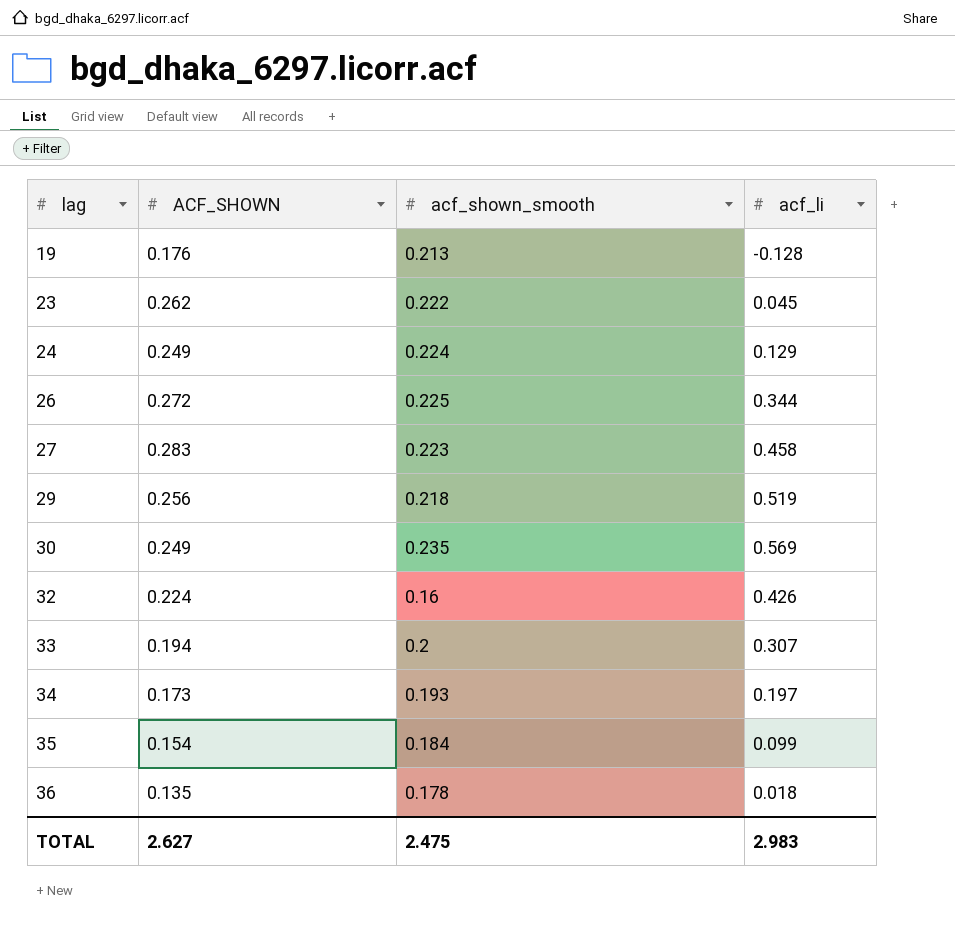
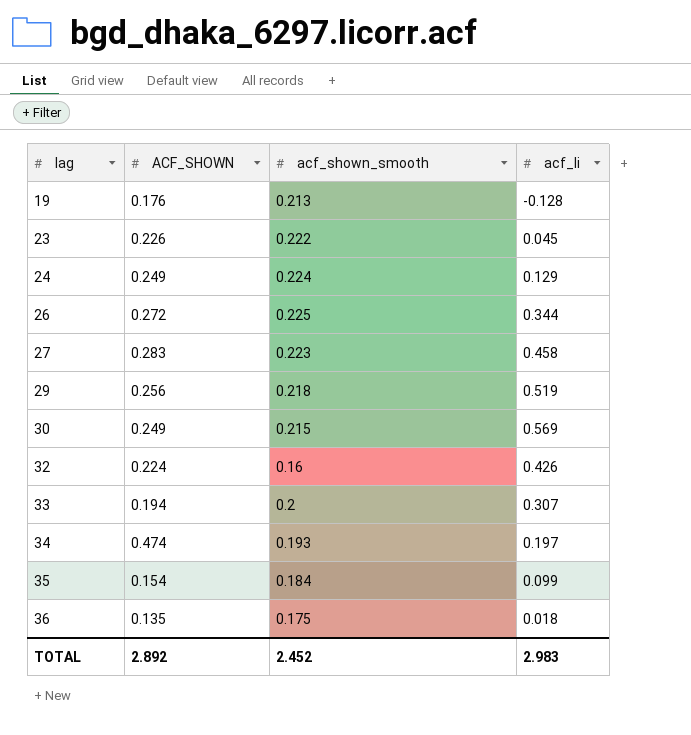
23 | ACF_SHOWN: 0.262 -> 0.226
30 | acf_shown_smooth: 0.235 -> 0.215
34 | ACF_SHOWN: 0.173 -> 0.474
36 | acf_shown_smooth: 0.178 -> 0.175
TOTAL | ACF_SHOWN: 2.627 -> 2.892
TOTAL | acf_shown_smooth: 2.475 -> 2.452

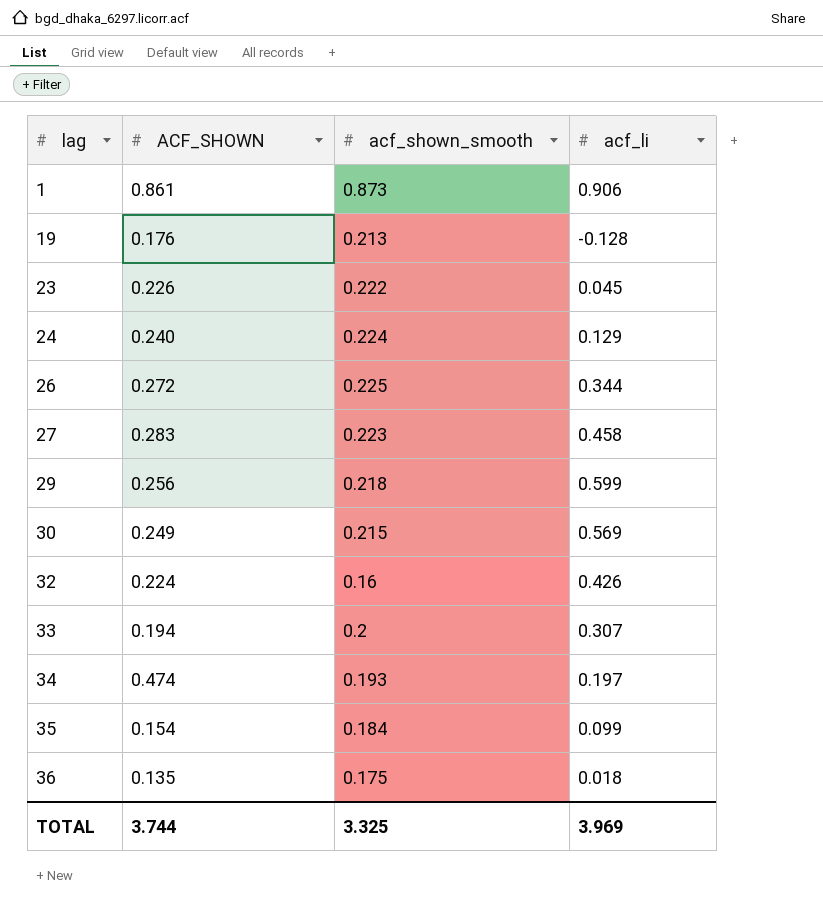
row 1: none -> 0.861 | 0.873 | 0.906
24 | ACF_SHOWN: 0.249 -> 0.240
29 | acf_li: 0.519 -> 0.599
TOTAL | ACF_SHOWN: 2.892 -> 3.744
TOTAL | acf_shown_smooth: 2.452 -> 3.325
TOTAL | acf_li: 2.983 -> 3.969

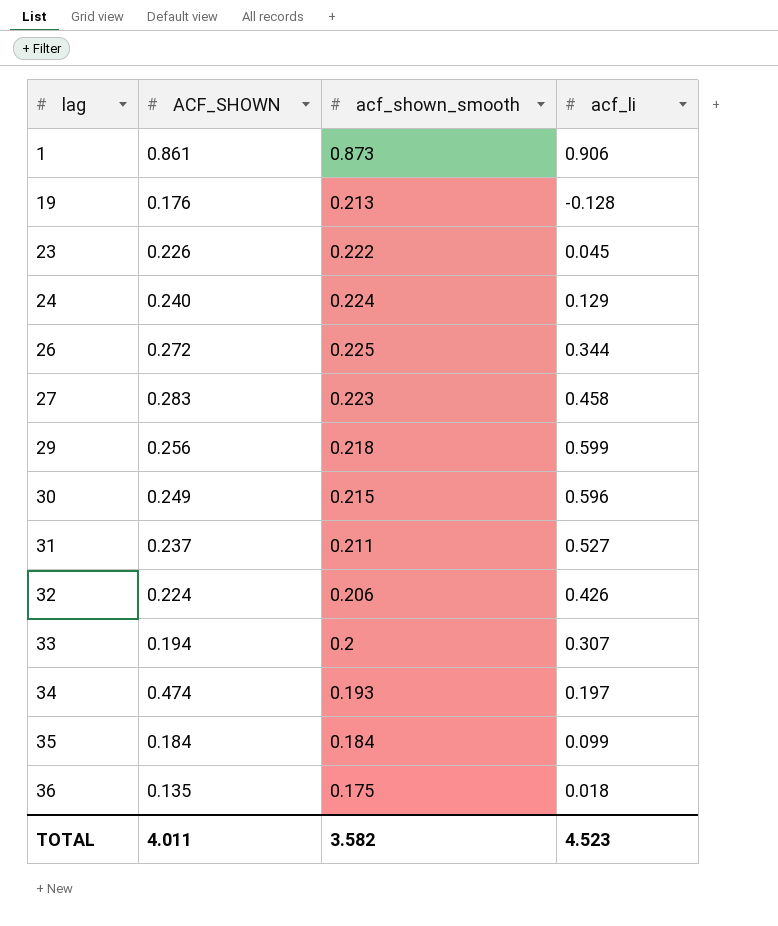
30 | acf_li: 0.569 -> 0.596
row 31: none -> 0.237 | 0.211 | 0.527
32 | acf_shown_smooth: 0.16 -> 0.206
35 | ACF_SHOWN: 0.154 -> 0.184
TOTAL | ACF_SHOWN: 3.744 -> 4.011
TOTAL | acf_shown_smooth: 3.325 -> 3.582
TOTAL | acf_li: 3.969 -> 4.523

